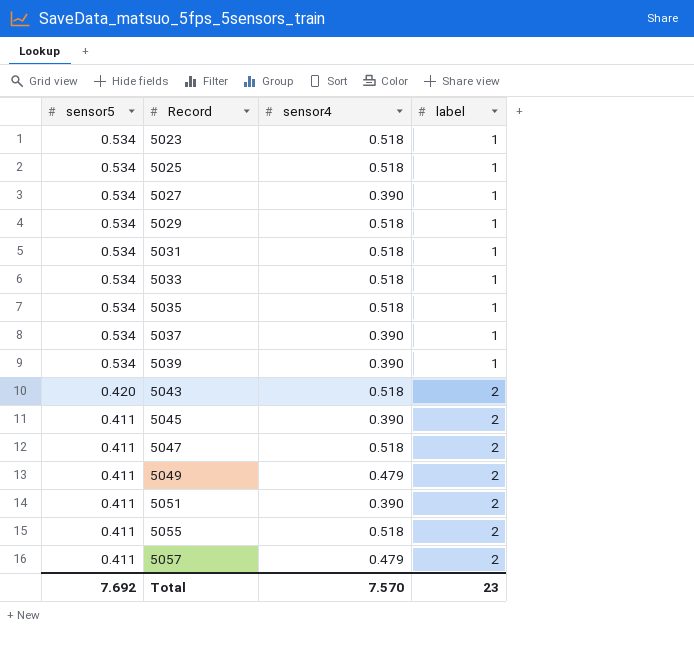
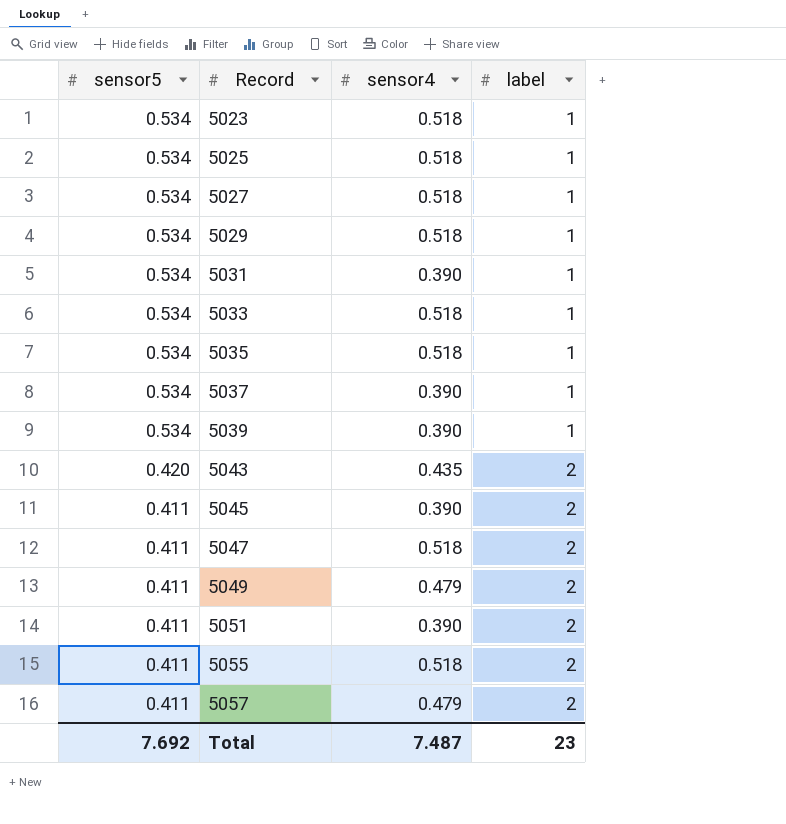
5027 | sensor4: 0.390 -> 0.518
5031 | sensor4: 0.518 -> 0.390
5043 | sensor4: 0.518 -> 0.435
Total | sensor4: 7.570 -> 7.487

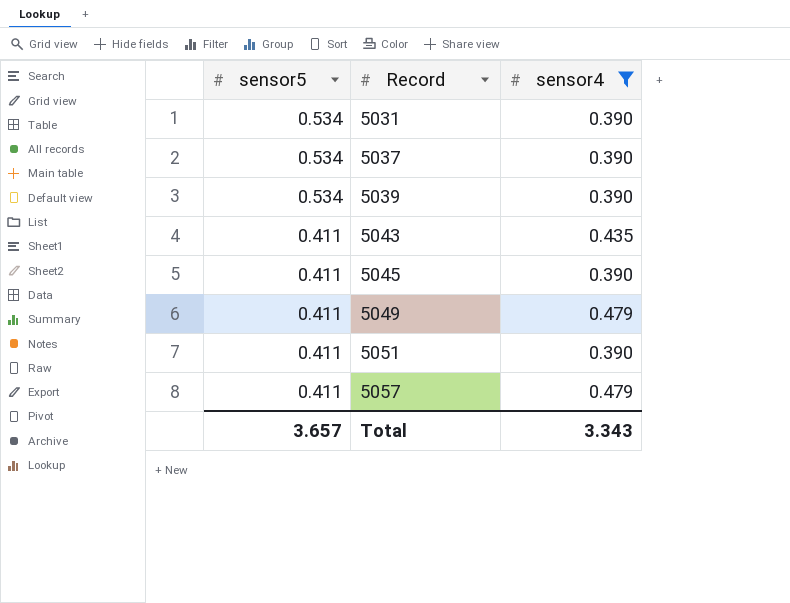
filter: none -> sensor4 != 0.518
column label | position: 4 -> none
5043 | sensor5: 0.420 -> 0.411
Total | sensor5: 7.692 -> 3.657
Total | sensor4: 7.487 -> 3.343

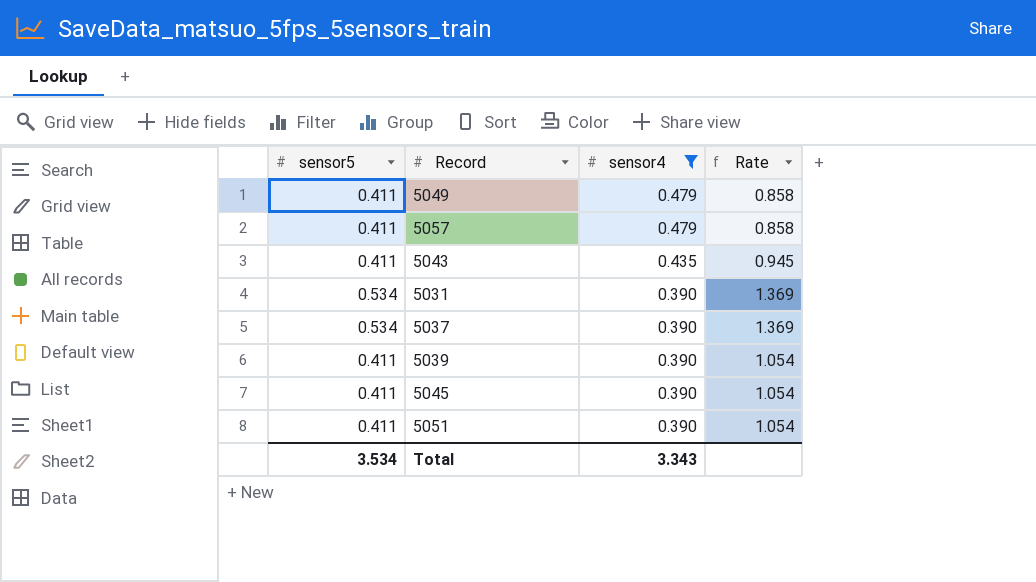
row order: sensor5 descending -> sensor4 descending
column Rate | formula: none -> [sensor5] / [sensor4]
5039 | sensor5: 0.534 -> 0.411
Total | sensor5: 3.657 -> 3.534

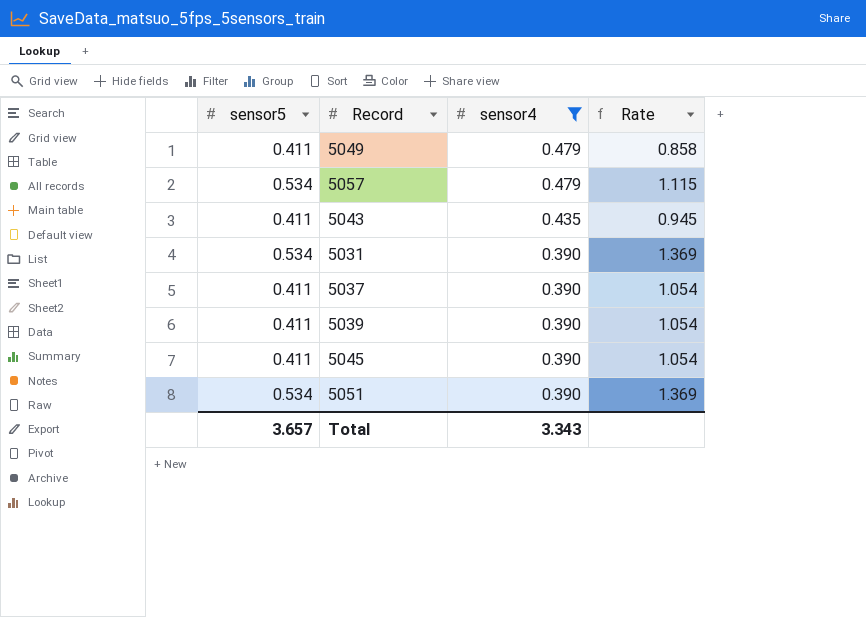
5057 | sensor5: 0.411 -> 0.534
5057 | Rate: 0.858 -> 1.115
5037 | sensor5: 0.534 -> 0.411
5037 | Rate: 1.369 -> 1.054
5051 | sensor5: 0.411 -> 0.534
5051 | Rate: 1.054 -> 1.369
Total | sensor5: 3.534 -> 3.657

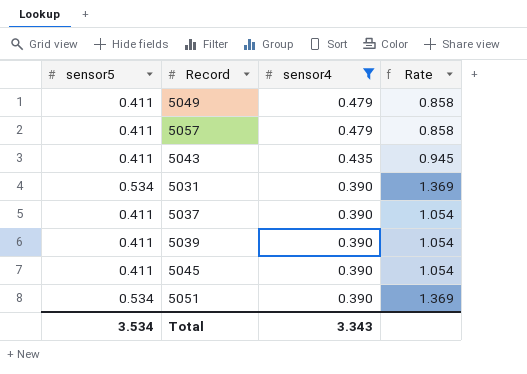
5057 | sensor5: 0.534 -> 0.411
5057 | Rate: 1.115 -> 0.858
Total | sensor5: 3.657 -> 3.534

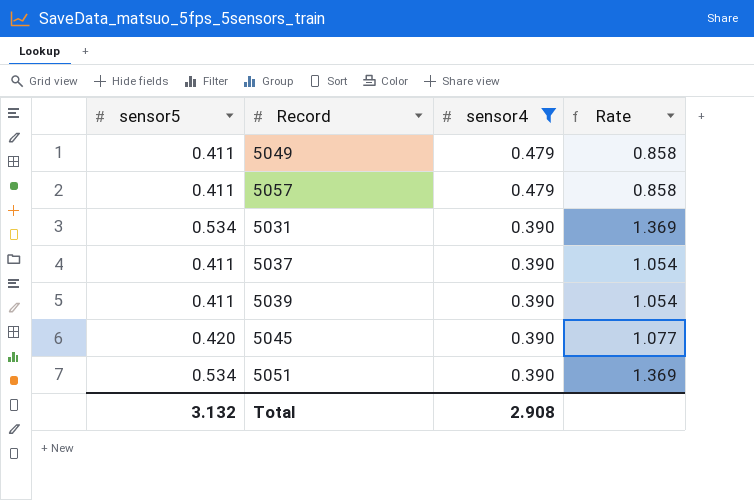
row 5043: 0.411 | 0.435 | 0.945 -> none
5045 | sensor5: 0.411 -> 0.420
5045 | Rate: 1.054 -> 1.077
Total | sensor5: 3.534 -> 3.132
Total | sensor4: 3.343 -> 2.908

